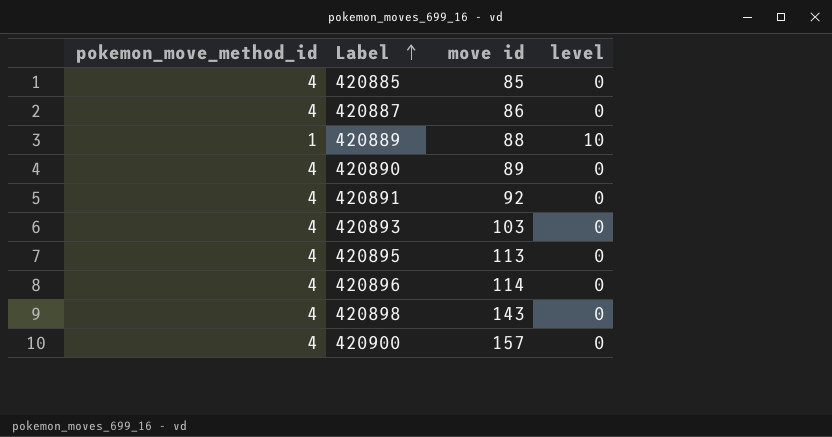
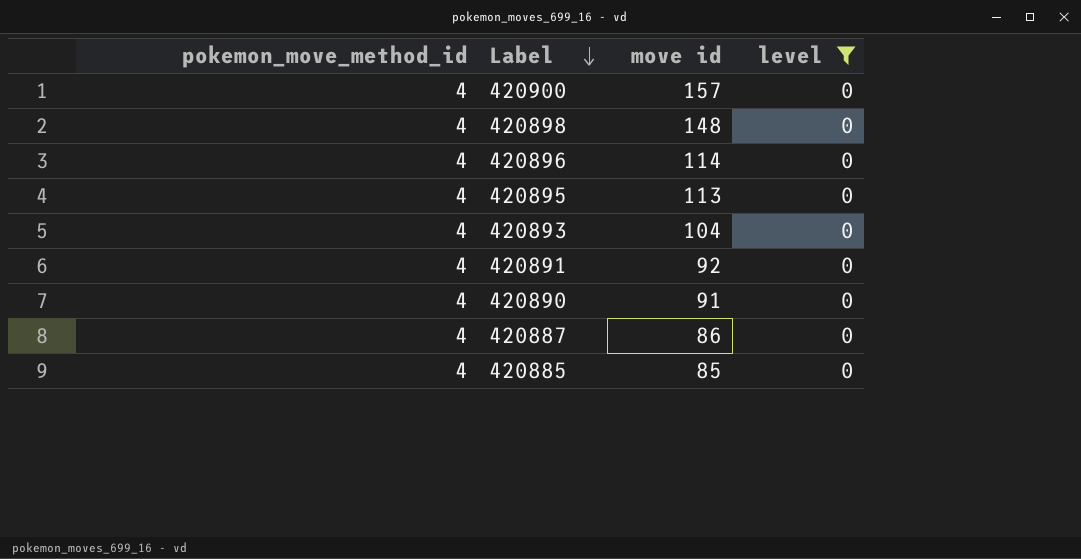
filter: none -> level = 0
row order: Label ascending -> Label descending
420898 | move id: 143 -> 148
420893 | move id: 103 -> 104
420890 | move id: 89 -> 91

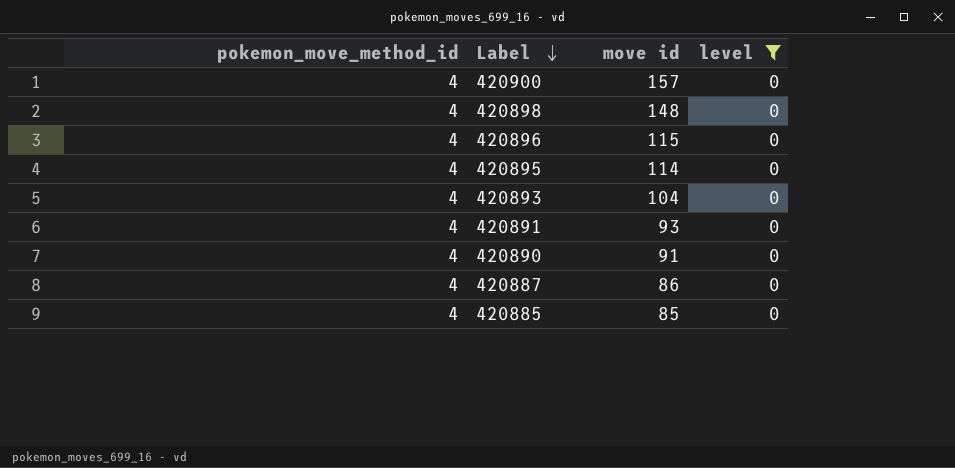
420896 | move id: 114 -> 115
420895 | move id: 113 -> 114
420891 | move id: 92 -> 93

